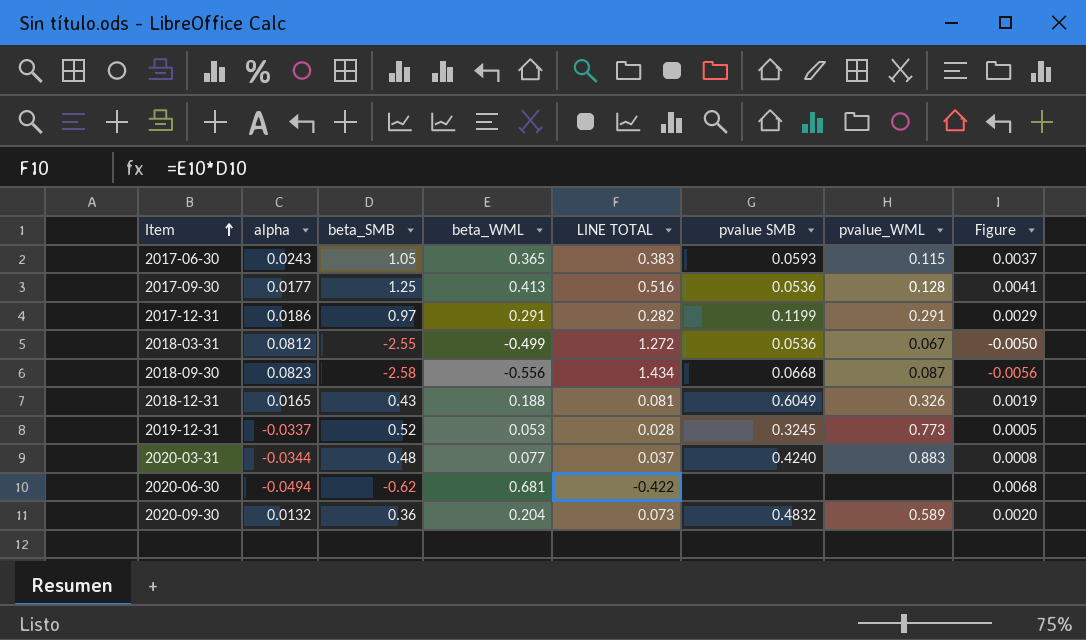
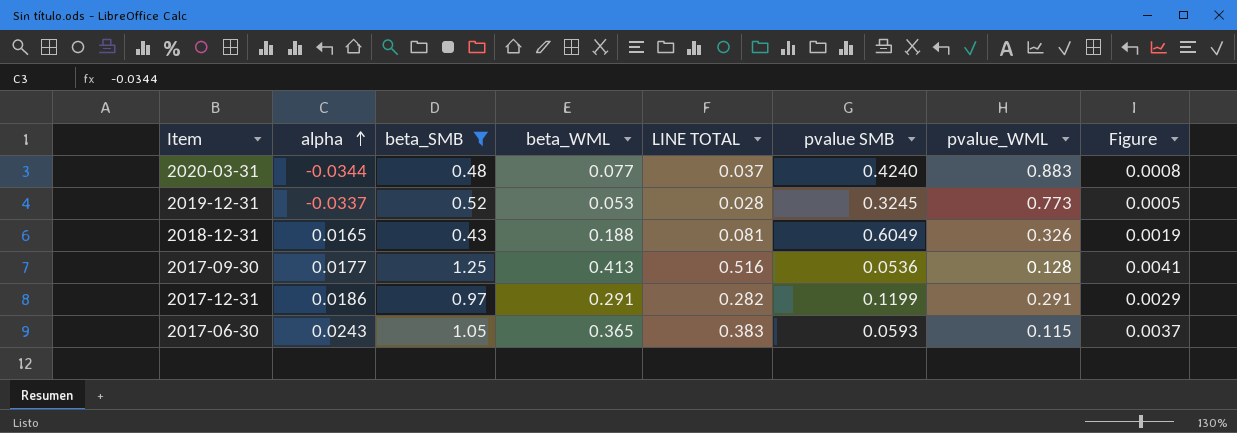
filter: none -> beta_SMB >= 0.43
row order: Item ascending -> alpha ascending

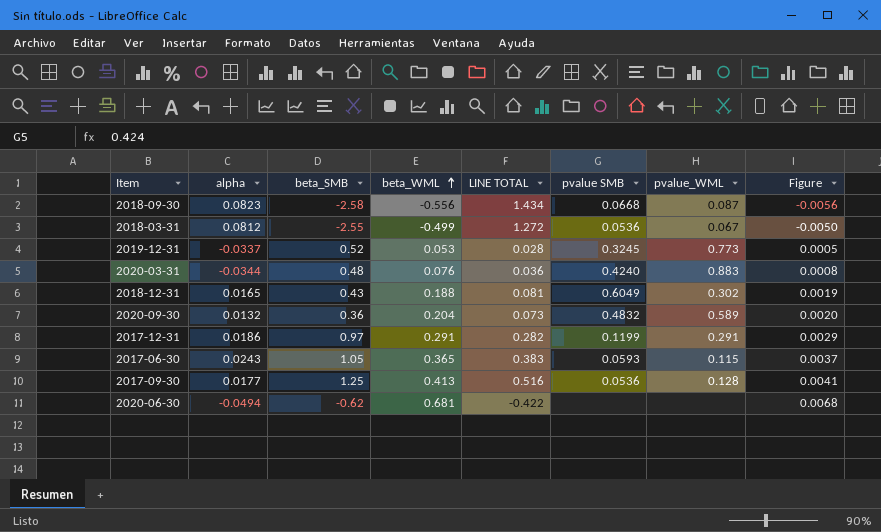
filter: beta_SMB >= 0.43 -> none
row order: alpha ascending -> beta_WML ascending
2020-03-31 | beta_WML: 0.077 -> 0.076
2020-03-31 | LINE TOTAL: 0.037 -> 0.036
2018-12-31 | pvalue_WML: 0.326 -> 0.302

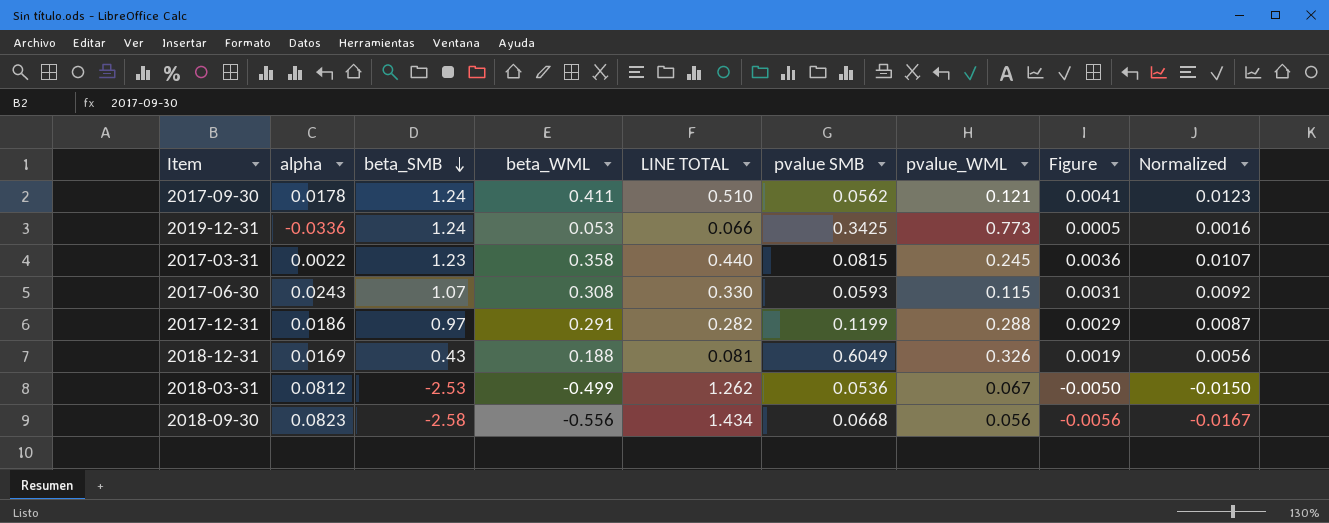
row order: beta_WML ascending -> beta_SMB descending
column Normalized | formula: none -> [beta_WML] * 0.03
row 2020-03-31: -0.0344 | 0.48 | 0.076 | 0.036 | 0.4240 | 0.883 | 0.0008 -> none
row 2020-09-30: 0.0132 | 0.36 | 0.204 | 0.073 | 0.4832 | 0.589 | 0.0020 -> none
row 2020-06-30: -0.0494 | -0.62 | 0.681 | -0.422 | none | none | 0.0068 -> none
2017-09-30 | alpha: 0.0177 -> 0.0178
2017-09-30 | beta_SMB: 1.25 -> 1.24
2017-09-30 | beta_WML: 0.413 -> 0.411
2017-09-30 | LINE TOTAL: 0.516 -> 0.510
2017-09-30 | pvalue SMB: 0.0536 -> 0.0562
2017-09-30 | pvalue_WML: 0.128 -> 0.121
2019-12-31 | alpha: -0.0337 -> -0.0336
2019-12-31 | beta_SMB: 0.52 -> 1.24
2019-12-31 | LINE TOTAL: 0.028 -> 0.066
2019-12-31 | pvalue SMB: 0.3245 -> 0.3425
row 2017-03-31: none -> 0.0022 | 1.23 | 0.358 | 0.440 | 0.0815 | 0.245 | 0.0036 | 0.0107
2017-06-30 | beta_SMB: 1.05 -> 1.07
2017-06-30 | beta_WML: 0.365 -> 0.308
2017-06-30 | LINE TOTAL: 0.383 -> 0.330
2017-06-30 | Figure: 0.0037 -> 0.0031
2017-12-31 | pvalue_WML: 0.291 -> 0.288
2018-12-31 | alpha: 0.0165 -> 0.0169
2018-12-31 | pvalue_WML: 0.302 -> 0.326
2018-03-31 | beta_SMB: -2.55 -> -2.53
2018-03-31 | LINE TOTAL: 1.272 -> 1.262
2018-09-30 | pvalue_WML: 0.087 -> 0.056

